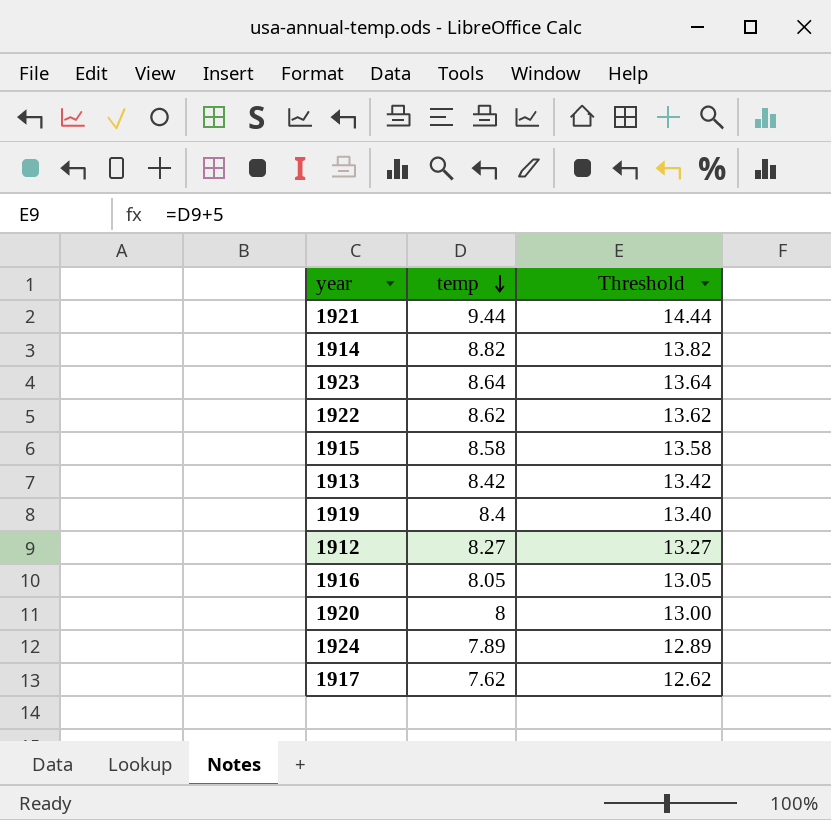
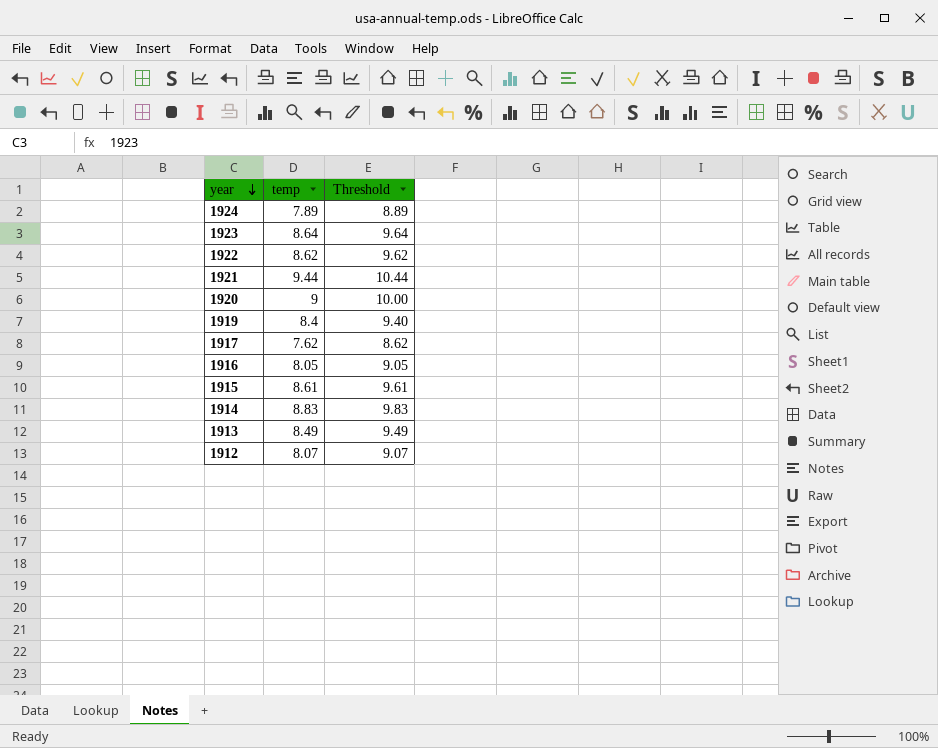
row order: temp descending -> year descending
column Threshold | formula: [temp] + 5 -> [temp] + 1
1920 | temp: 8 -> 9
1915 | temp: 8.58 -> 8.61
1914 | temp: 8.82 -> 8.83
1913 | temp: 8.42 -> 8.49
1912 | temp: 8.27 -> 8.07

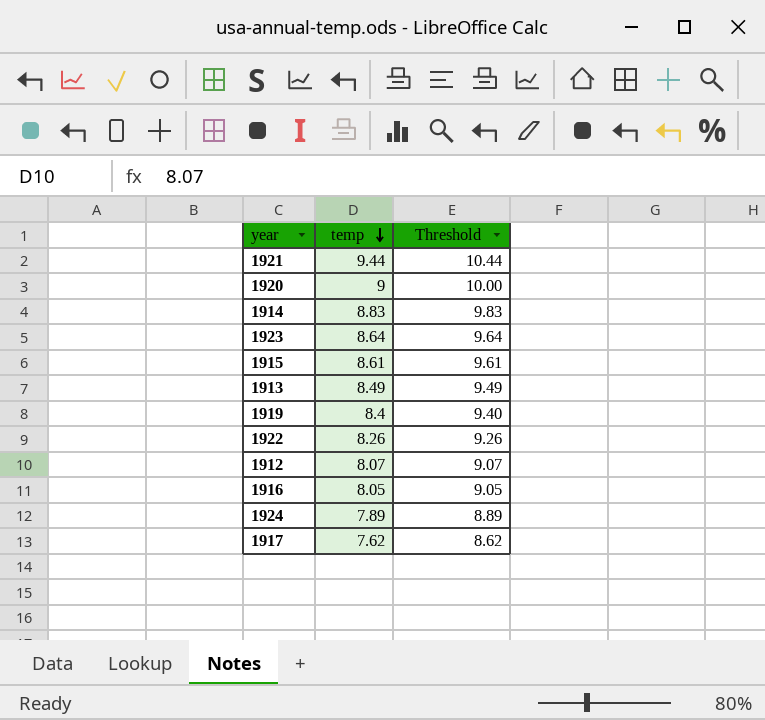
row order: year descending -> temp descending
1922 | temp: 8.62 -> 8.26
1922 | Threshold: 9.62 -> 9.26

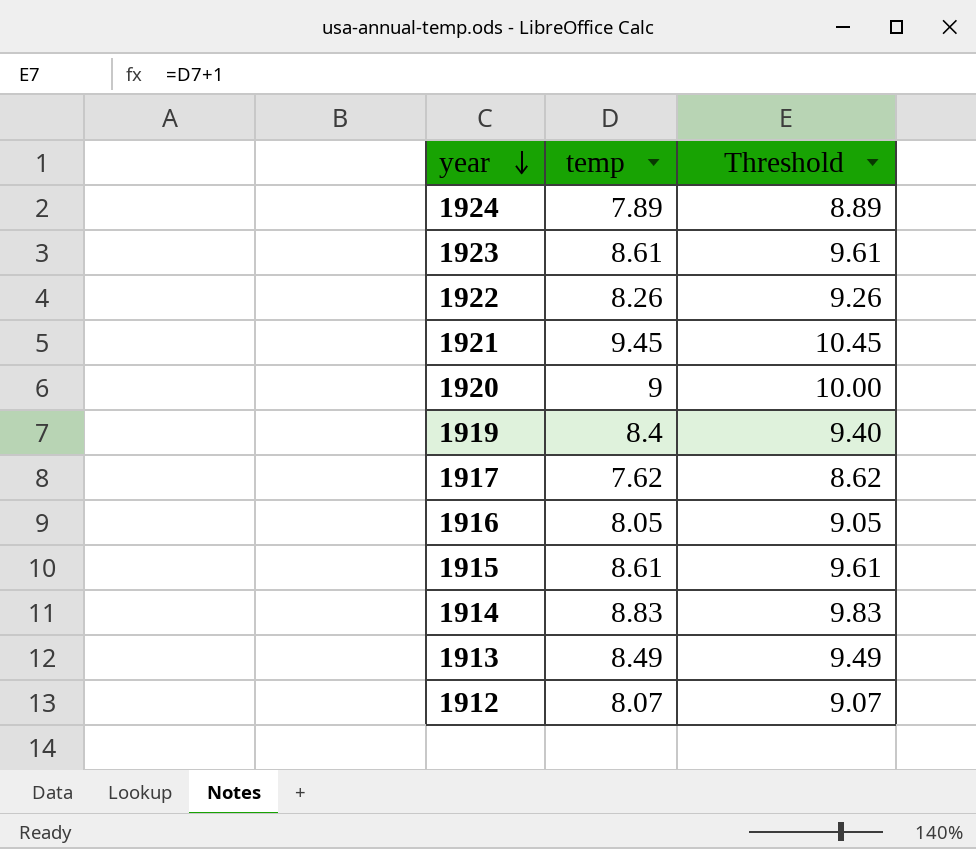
row order: temp descending -> year descending
1923 | temp: 8.64 -> 8.61
1923 | Threshold: 9.64 -> 9.61
1921 | temp: 9.44 -> 9.45
1921 | Threshold: 10.44 -> 10.45

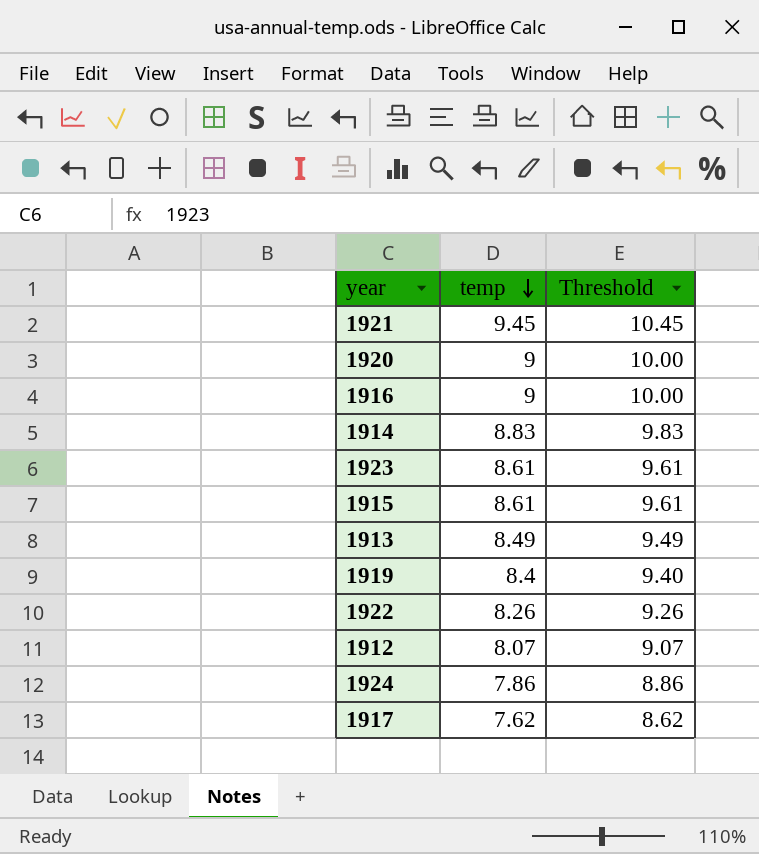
row order: year descending -> temp descending
1916 | temp: 8.05 -> 9
1916 | Threshold: 9.05 -> 10.00
1924 | temp: 7.89 -> 7.86
1924 | Threshold: 8.89 -> 8.86

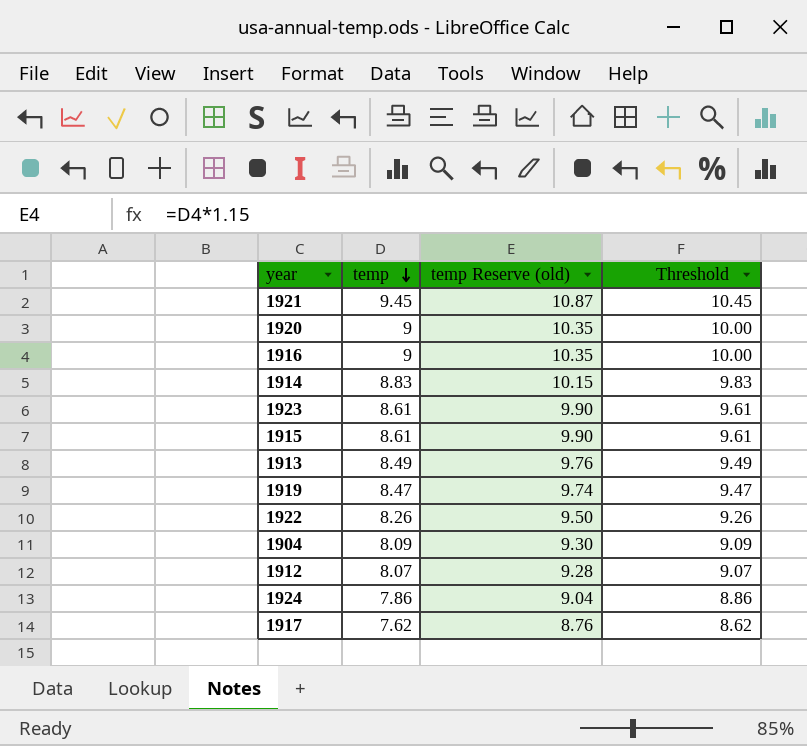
column temp Reserve (old) | formula: none -> [temp] * 1.15
1919 | temp: 8.4 -> 8.47
1919 | Threshold: 9.40 -> 9.47
row 1904: none -> 8.09 | 9.30 | 9.09

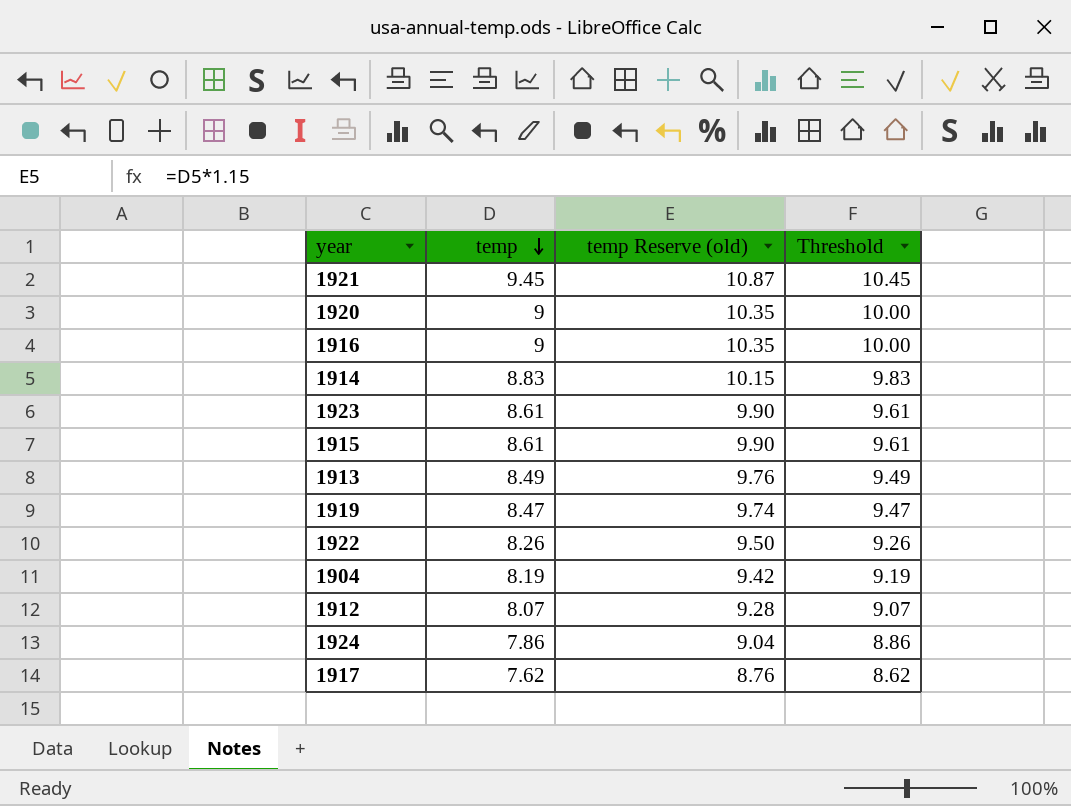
1904 | temp: 8.09 -> 8.19
1904 | temp Reserve (old): 9.30 -> 9.42
1904 | Threshold: 9.09 -> 9.19

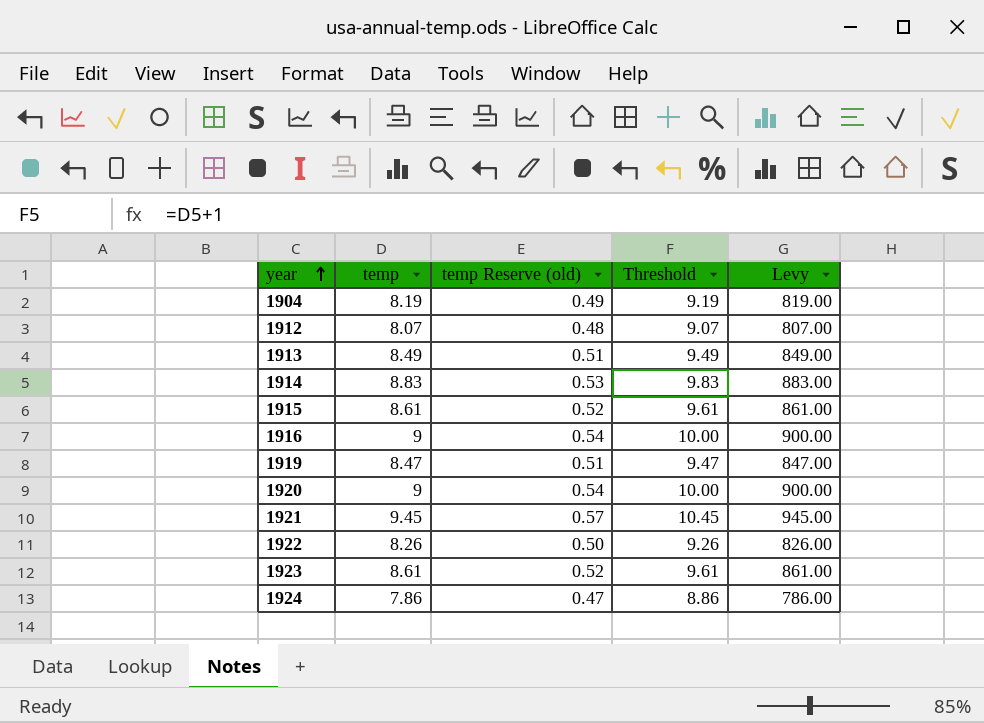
row order: temp descending -> year ascending
column temp Reserve (old) | formula: [temp] * 1.15 -> [temp] * 0.06
column Levy | formula: none -> [temp] * 100
row 1917: 7.62 | 8.76 | 8.62 -> none

